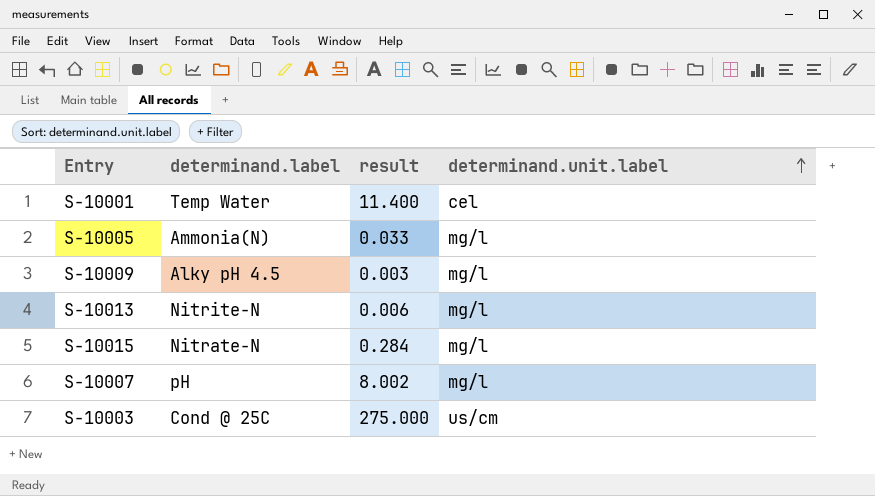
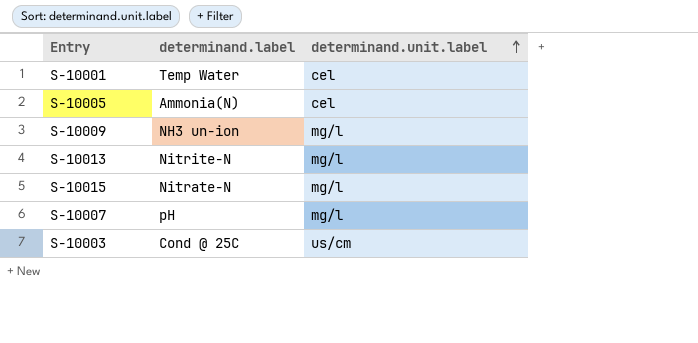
column result | position: 3 -> none
S-10005 | determinand.unit.label: mg/l -> cel
S-10009 | determinand.label: Alky pH 4.5 -> NH3 un-ion

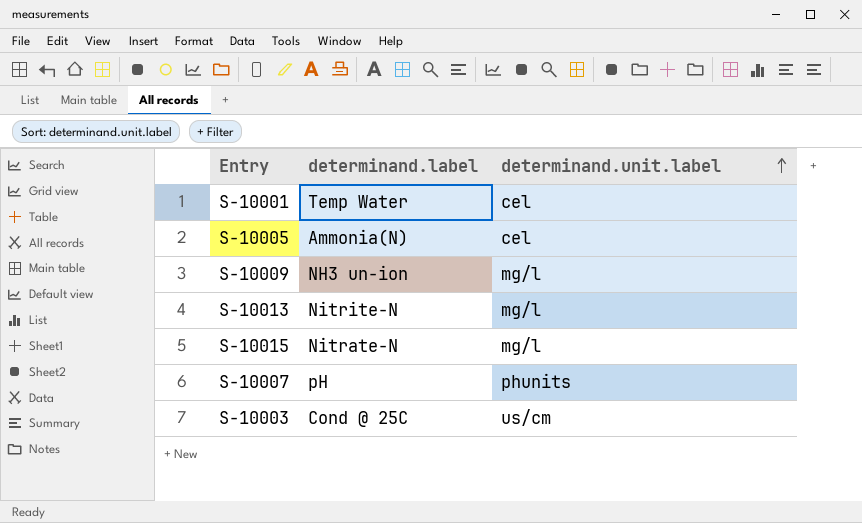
S-10007 | determinand.unit.label: mg/l -> phunits

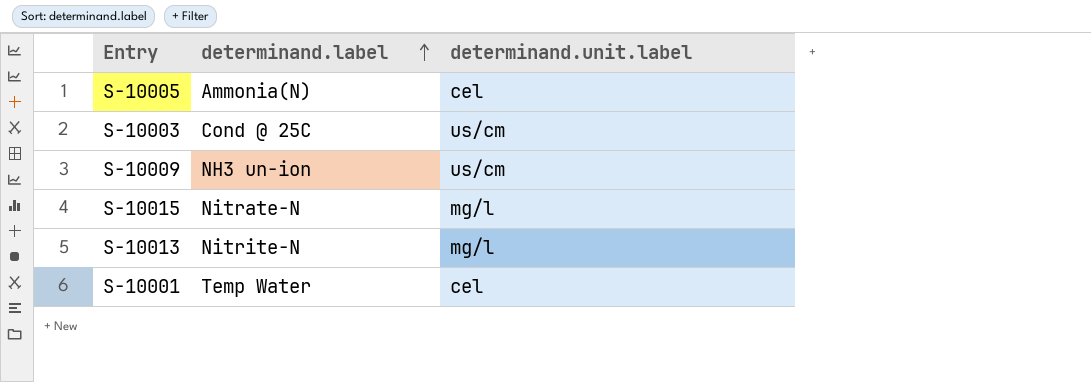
row order: determinand.unit.label ascending -> determinand.label ascending
row S-10007: pH | phunits -> none
S-10009 | determinand.unit.label: mg/l -> us/cm

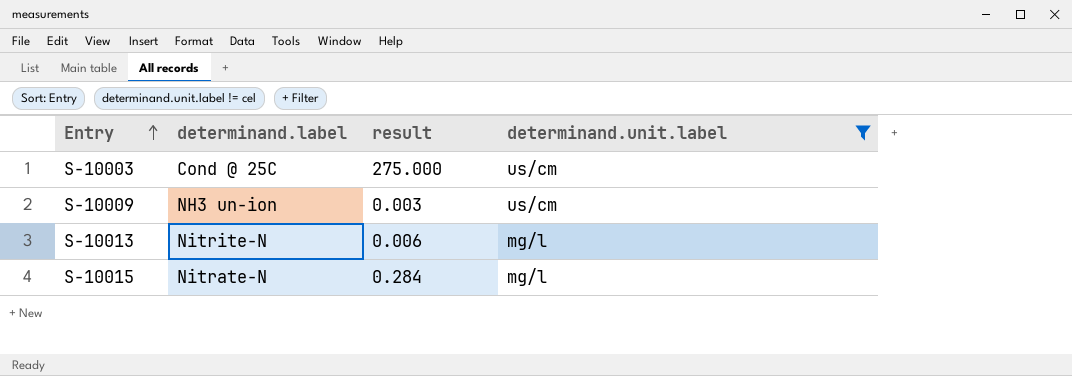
filter: none -> determinand.unit.label != cel
row order: determinand.label ascending -> Entry ascending
column result | position: none -> 3

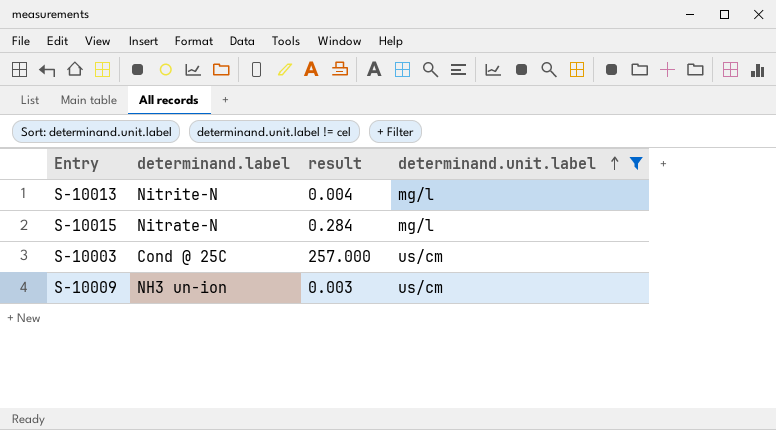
row order: Entry ascending -> determinand.unit.label ascending
S-10013 | result: 0.006 -> 0.004
S-10003 | result: 275.000 -> 257.000

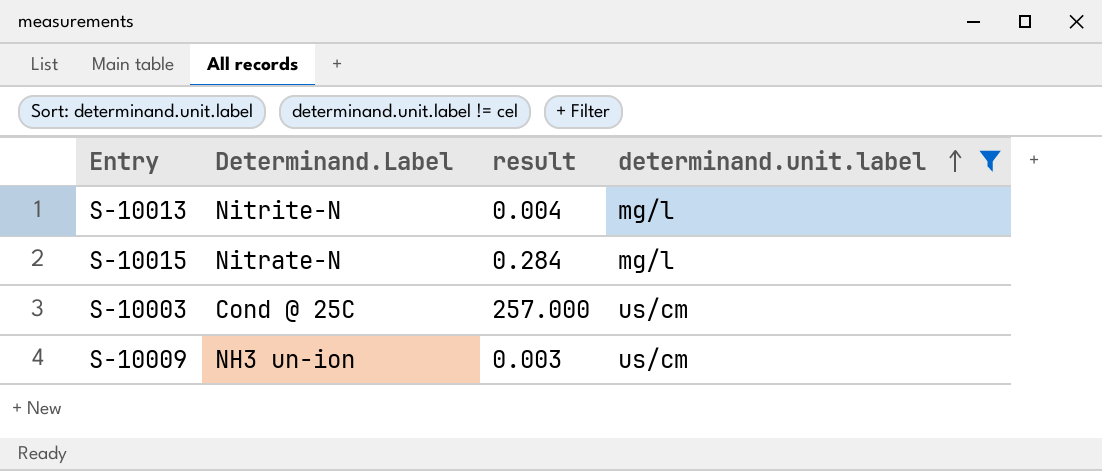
column name: determinand.label -> Determinand.Label

